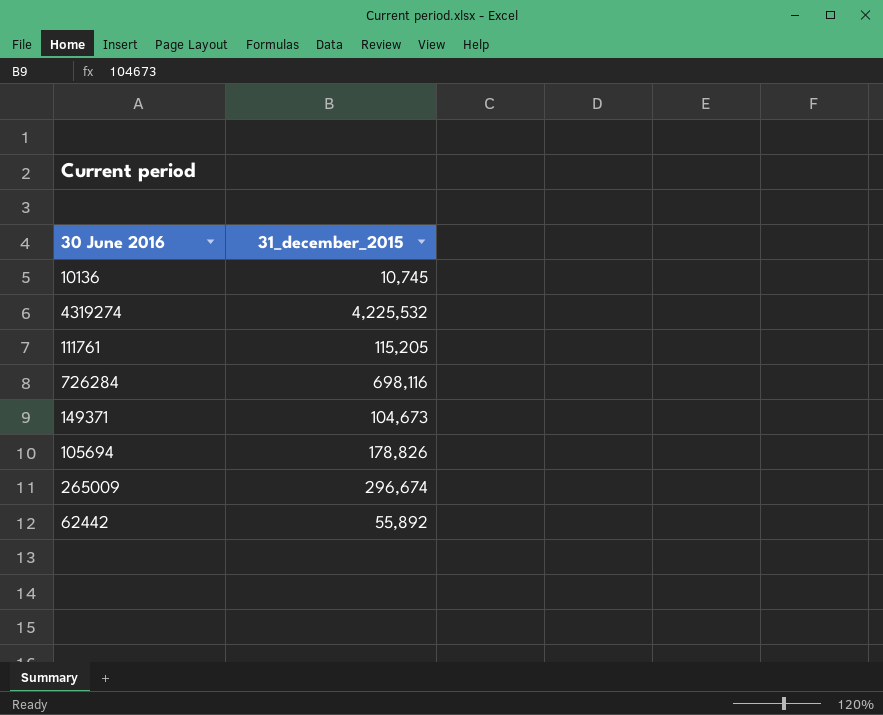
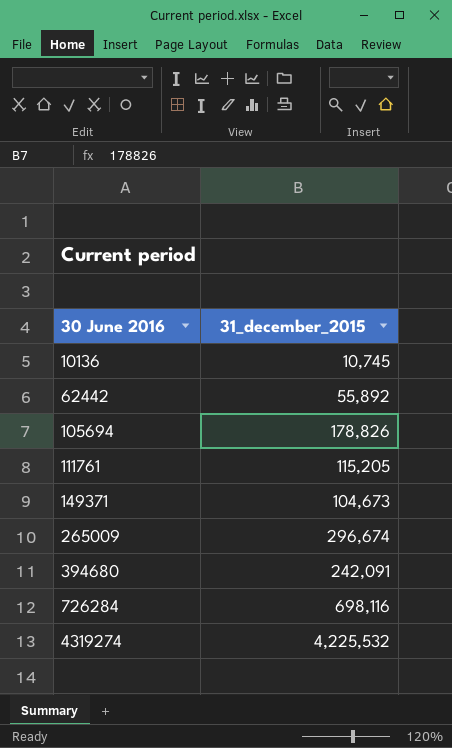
row order: none -> 30 June 2016 ascending
row 394680: none -> 242,091

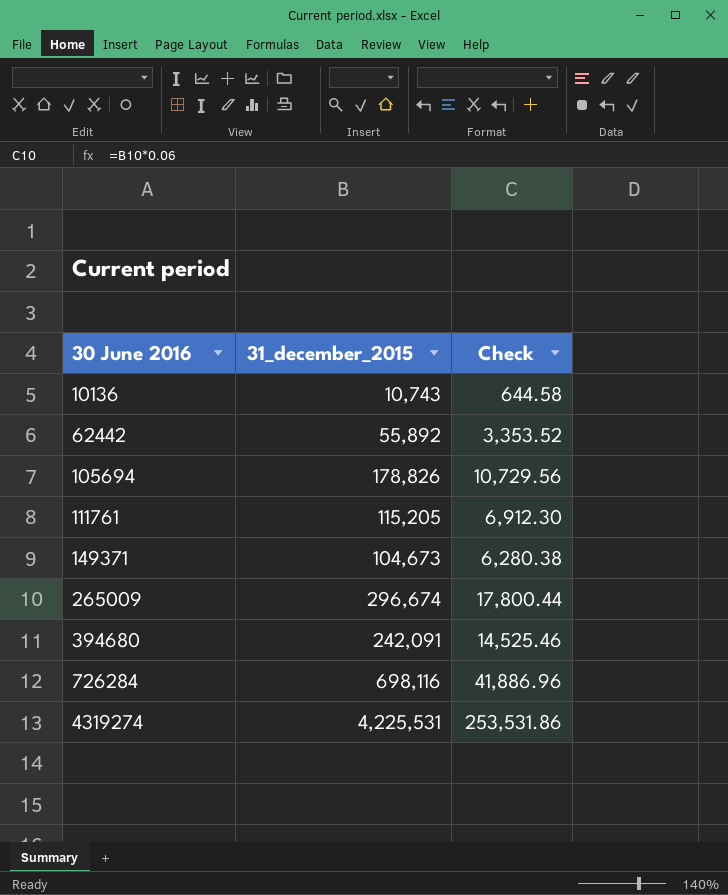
column Check | formula: none -> [31_december_2015] * 0.06
10136 | 31_december_2015: 10,745 -> 10,743
4319274 | 31_december_2015: 4,225,532 -> 4,225,531

